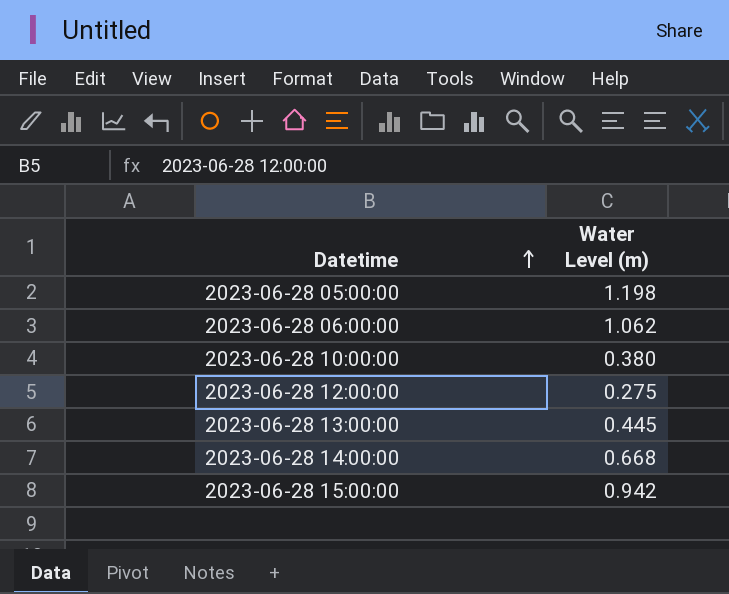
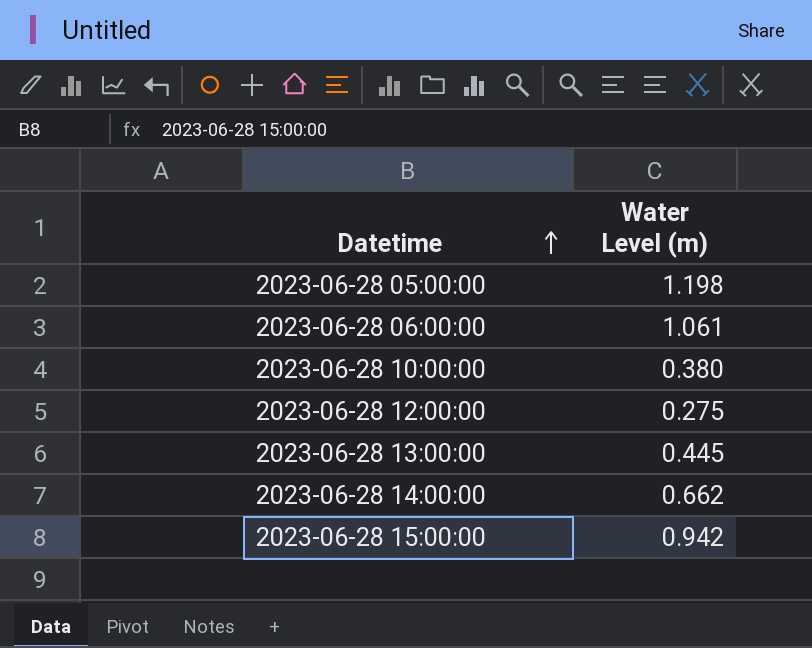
2023-06-28 06:00:00 | Water Level (m): 1.062 -> 1.061
2023-06-28 14:00:00 | Water Level (m): 0.668 -> 0.662

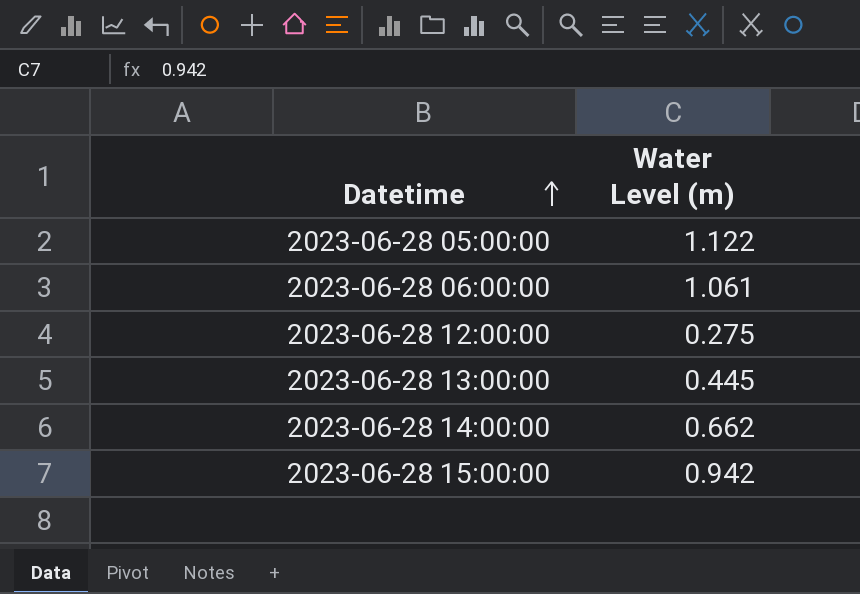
row 2023-06-28 10:00:00: 0.380 -> none
2023-06-28 05:00:00 | Water Level (m): 1.198 -> 1.122

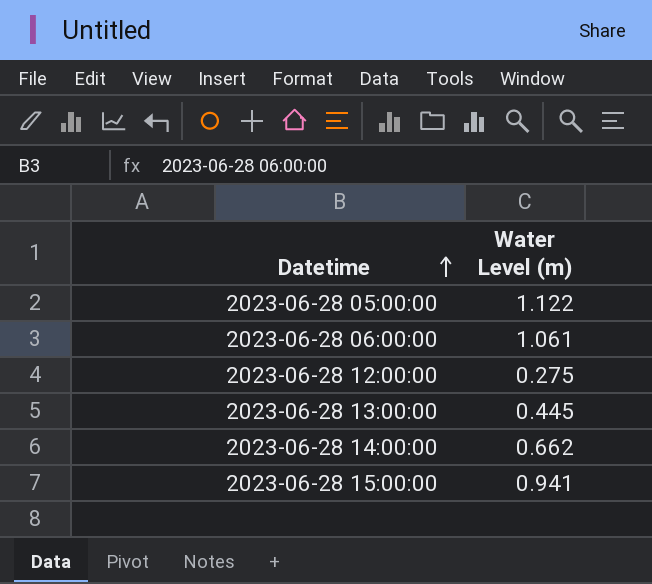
2023-06-28 15:00:00 | Water Level (m): 0.942 -> 0.941

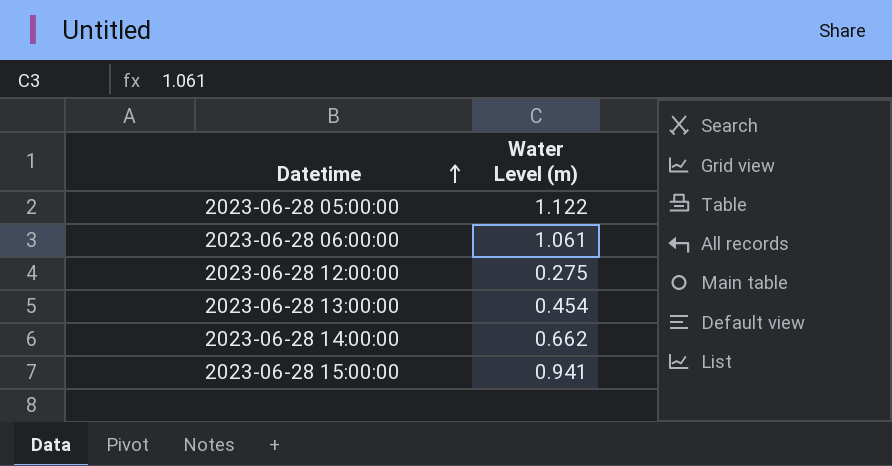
2023-06-28 13:00:00 | Water Level (m): 0.445 -> 0.454

